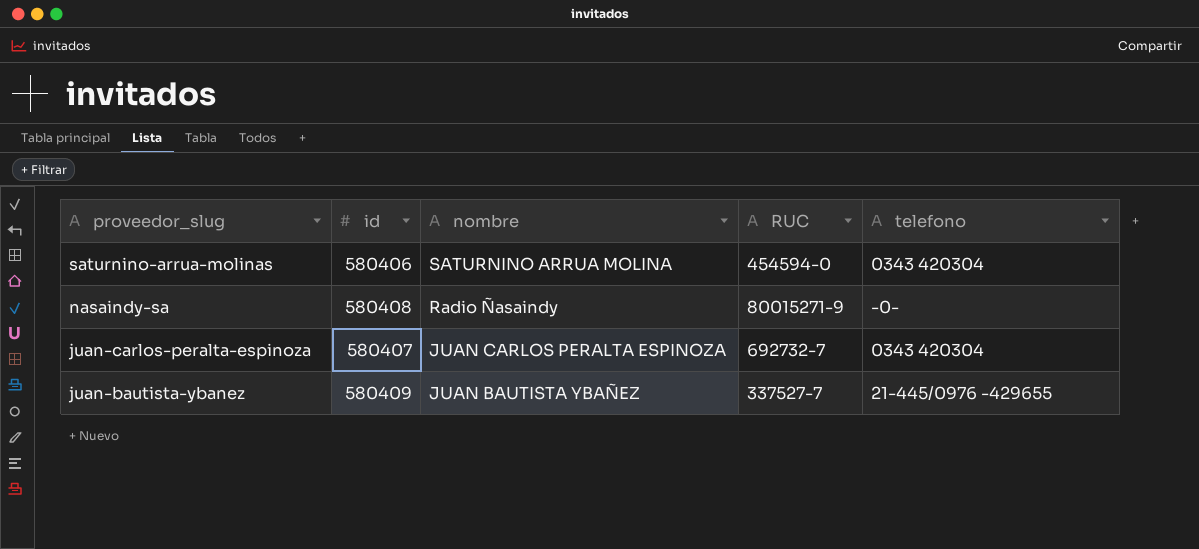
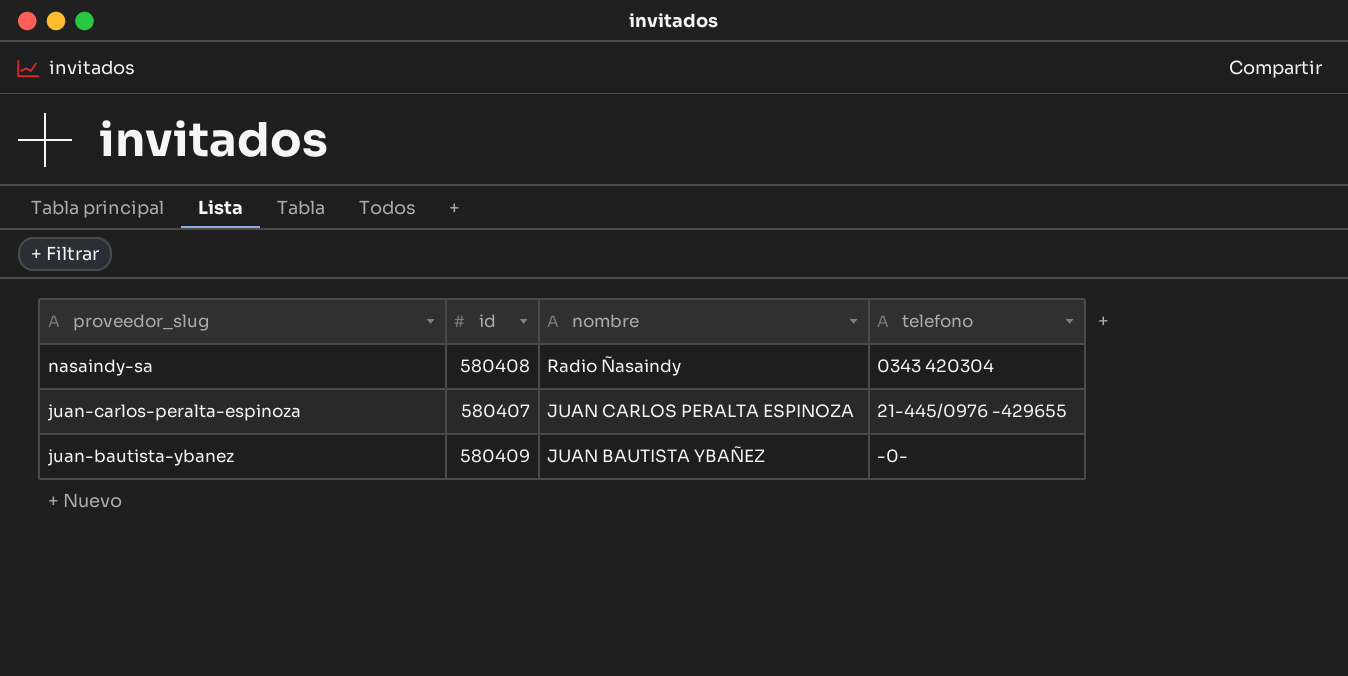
column RUC | position: 4 -> none
row saturnino-arrua-molinas: 580406 | SATURNINO ARRUA MOLINA | 454594-0 | 0343 420304 -> none
nasaindy-sa | telefono: -0- -> 0343 420304
juan-carlos-peralta-espinoza | telefono: 0343 420304 -> 21-445/0976 -429655
juan-bautista-ybanez | telefono: 21-445/0976 -429655 -> -0-

